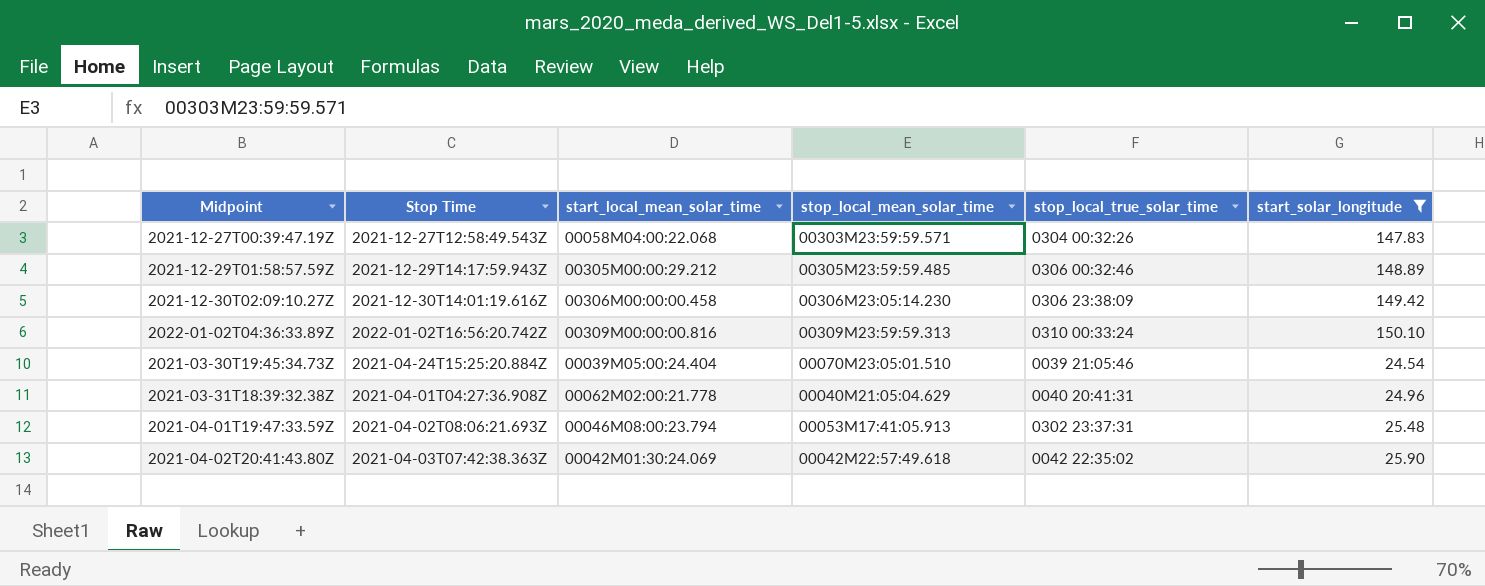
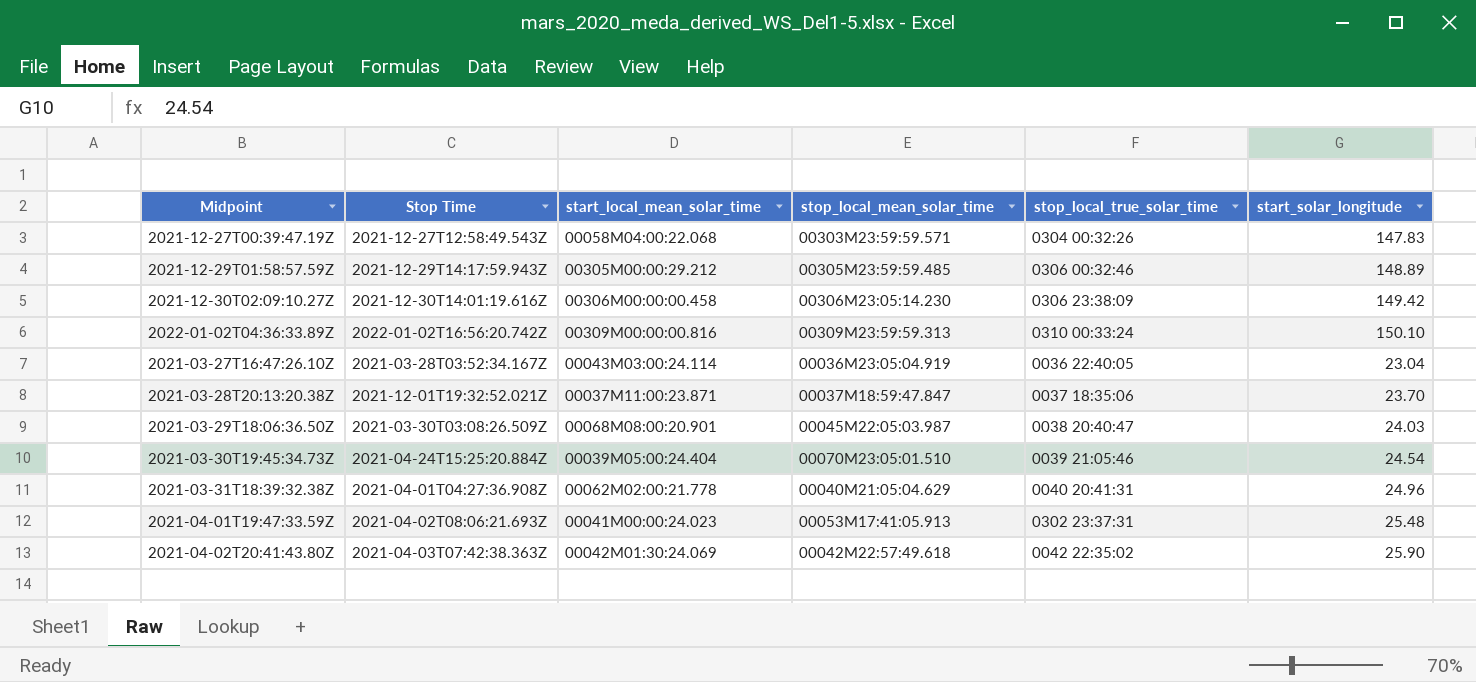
filter: start_solar_longitude >= 24.54 -> none
2021-04-01T19:47:33.59Z | start_local_mean_solar_time: 00046M08:00:23.794 -> 00041M00:00:24.023

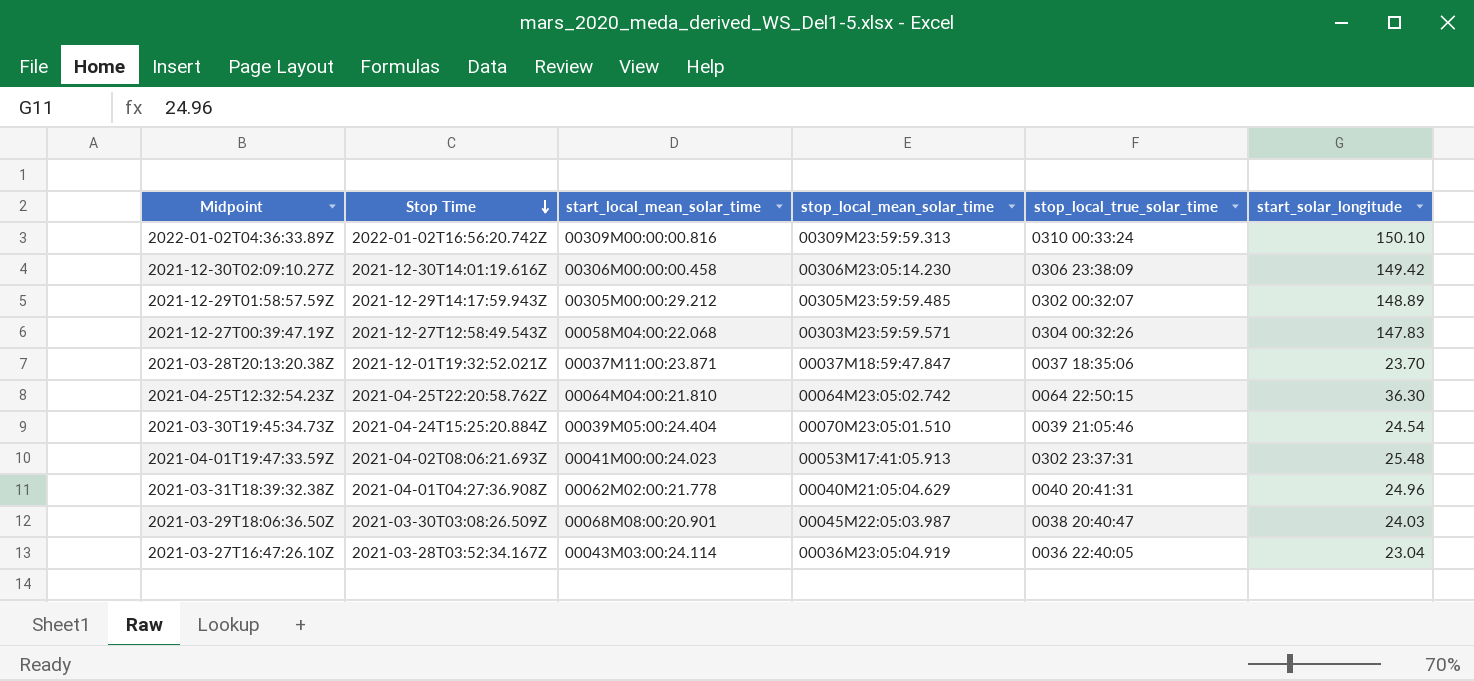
row order: none -> Stop Time descending
row 2021-04-02T20:41:43.80Z: 2021-04-03T07:42:38.363Z | 00042M01:30:24.069 | 00042M22:57:49.618 | 0042 22:35:02 | 25.90 -> none
2021-12-29T01:58:57.59Z | stop_local_true_solar_time: 0306 00:32:46 -> 0302 00:32:07
row 2021-04-25T12:32:54.23Z: none -> 2021-04-25T22:20:58.762Z | 00064M04:00:21.810 | 00064M23:05:02.742 | 0064 22:50:15 | 36.30

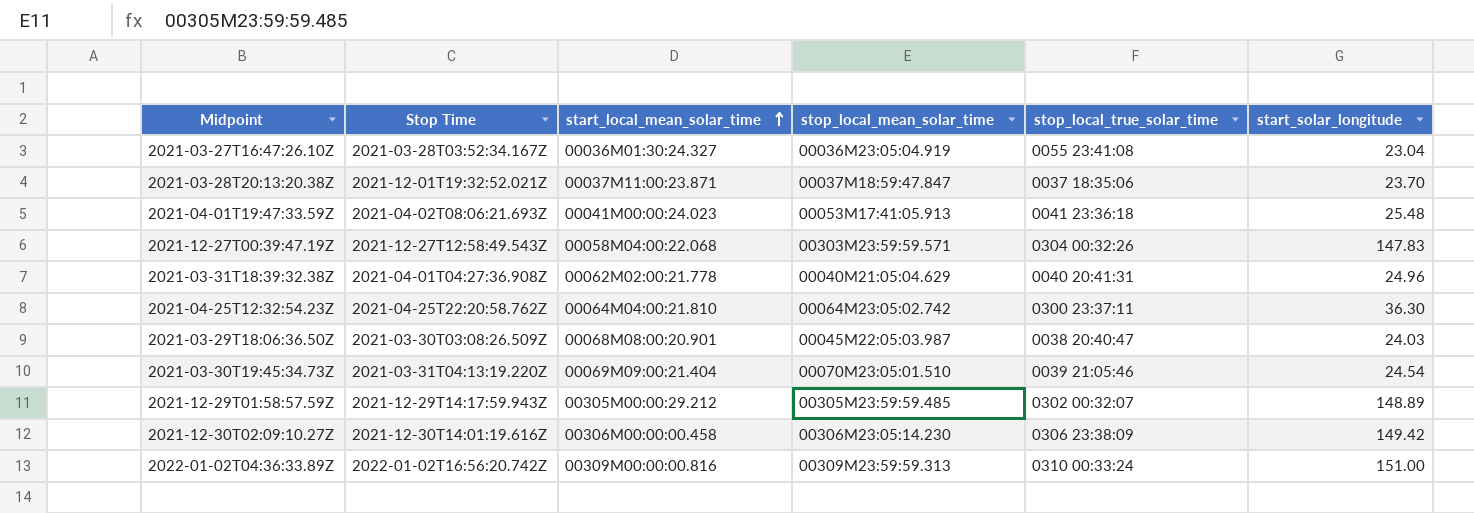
row order: Stop Time descending -> start_local_mean_solar_time ascending
2021-03-27T16:47:26.10Z | start_local_mean_solar_time: 00043M03:00:24.114 -> 00036M01:30:24.327
2021-03-27T16:47:26.10Z | stop_local_true_solar_time: 0036 22:40:05 -> 0055 23:41:08
2021-04-01T19:47:33.59Z | stop_local_true_solar_time: 0302 23:37:31 -> 0041 23:36:18
2021-04-25T12:32:54.23Z | stop_local_true_solar_time: 0064 22:50:15 -> 0300 23:37:11
2021-03-30T19:45:34.73Z | Stop Time: 2021-04-24T15:25:20.884Z -> 2021-03-31T04:13:19.220Z
2021-03-30T19:45:34.73Z | start_local_mean_solar_time: 00039M05:00:24.404 -> 00069M09:00:21.404
2022-01-02T04:36:33.89Z | start_solar_longitude: 150.10 -> 151.00

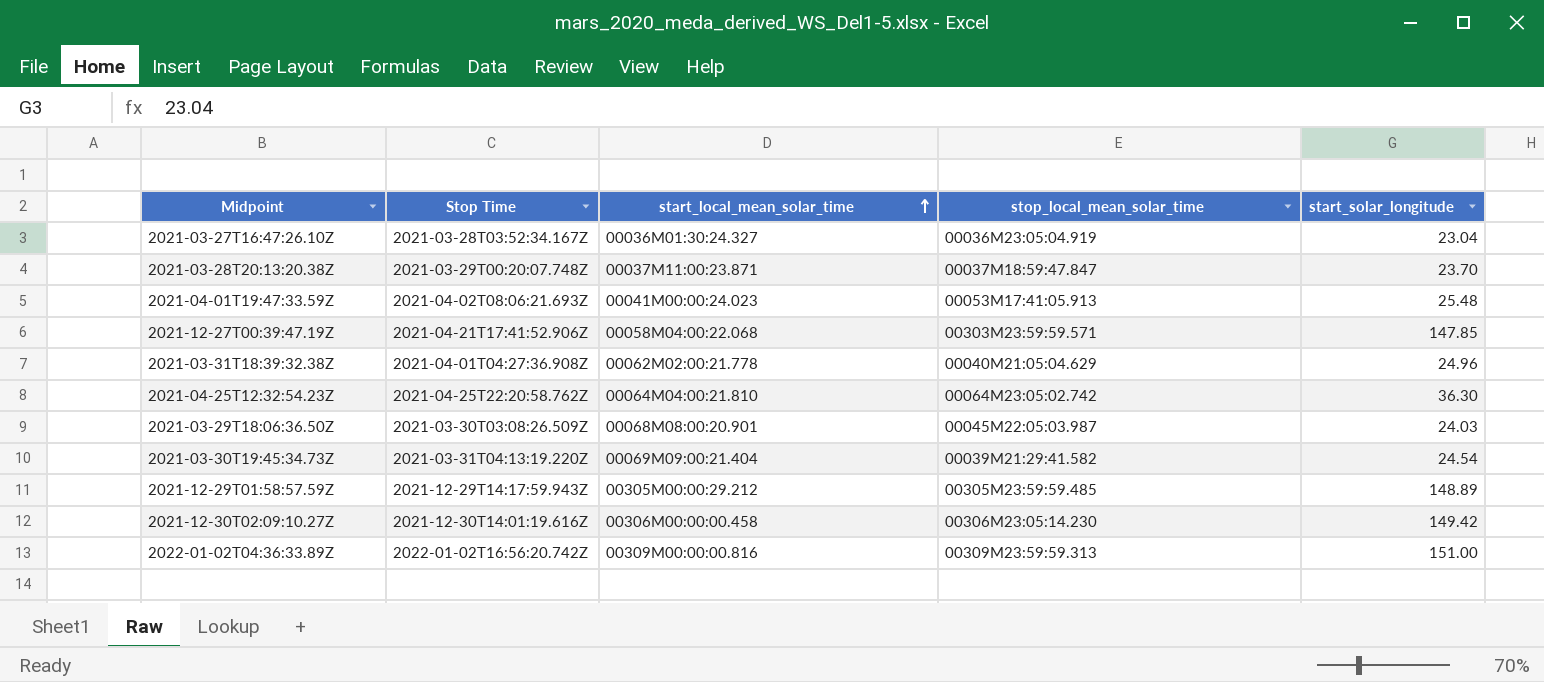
column stop_local_true_solar_time | position: 5 -> none
2021-03-28T20:13:20.38Z | Stop Time: 2021-12-01T19:32:52.021Z -> 2021-03-29T00:20:07.748Z
2021-12-27T00:39:47.19Z | Stop Time: 2021-12-27T12:58:49.543Z -> 2021-04-21T17:41:52.906Z
2021-12-27T00:39:47.19Z | start_solar_longitude: 147.83 -> 147.85
2021-03-30T19:45:34.73Z | stop_local_mean_solar_time: 00070M23:05:01.510 -> 00039M21:29:41.582

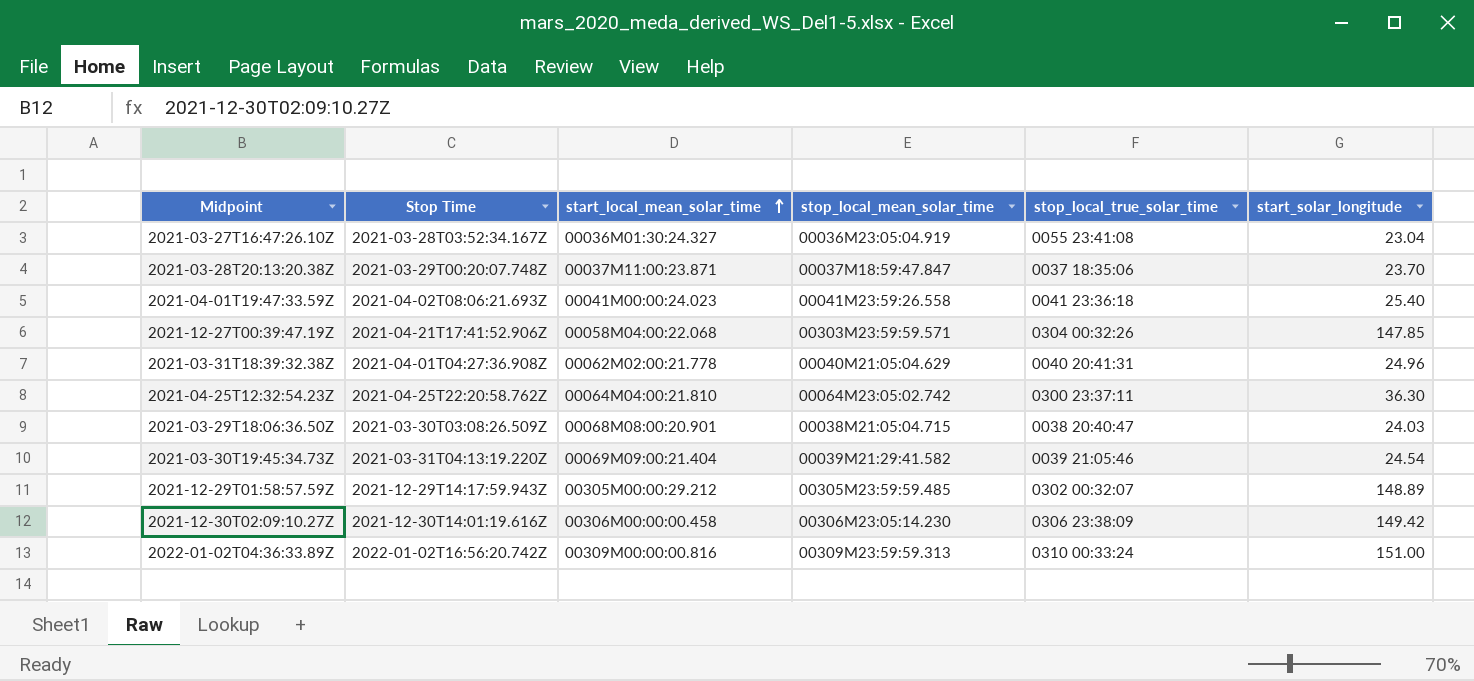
column stop_local_true_solar_time | position: none -> 5
2021-04-01T19:47:33.59Z | stop_local_mean_solar_time: 00053M17:41:05.913 -> 00041M23:59:26.558
2021-04-01T19:47:33.59Z | start_solar_longitude: 25.48 -> 25.40
2021-03-29T18:06:36.50Z | stop_local_mean_solar_time: 00045M22:05:03.987 -> 00038M21:05:04.715

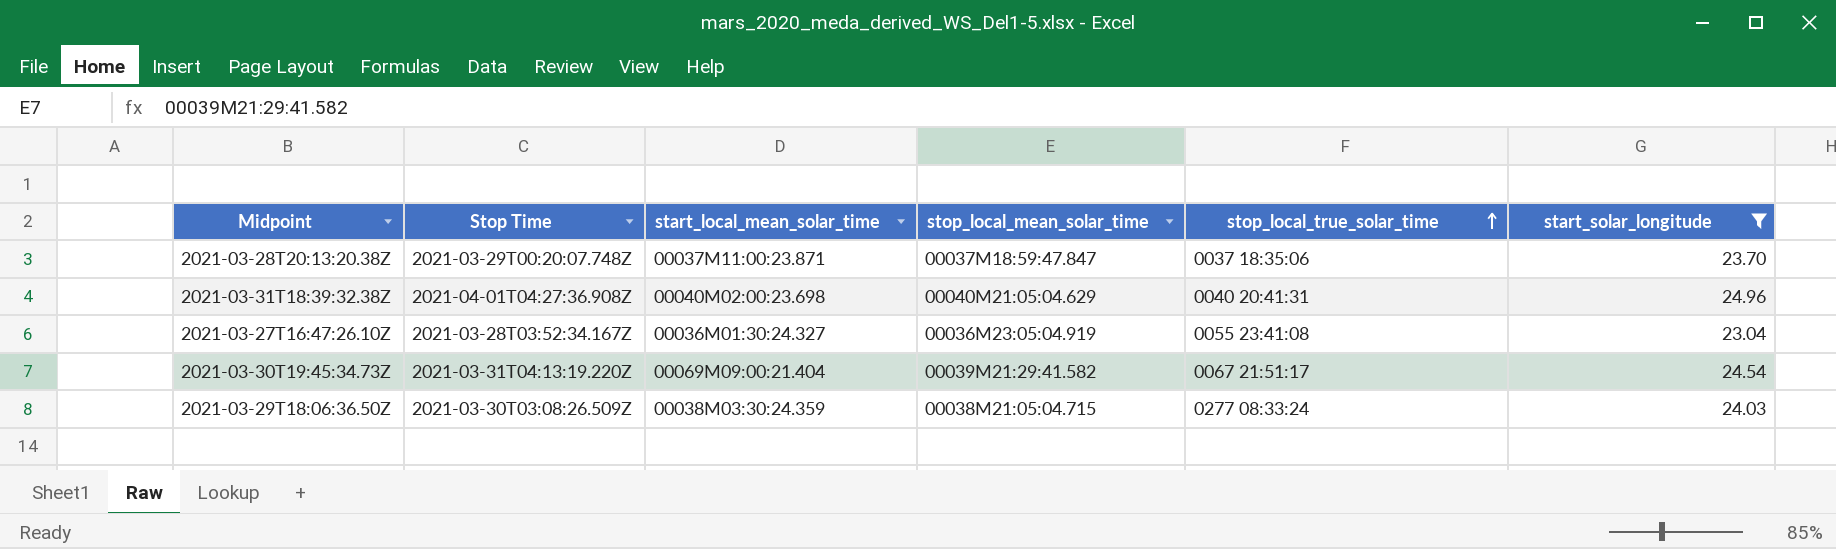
filter: none -> start_solar_longitude <= 24.96
row order: start_local_mean_solar_time ascending -> stop_local_true_solar_time ascending
2021-03-31T18:39:32.38Z | start_local_mean_solar_time: 00062M02:00:21.778 -> 00040M02:00:23.698
2021-03-30T19:45:34.73Z | stop_local_true_solar_time: 0039 21:05:46 -> 0067 21:51:17
2021-03-29T18:06:36.50Z | start_local_mean_solar_time: 00068M08:00:20.901 -> 00038M03:30:24.359
2021-03-29T18:06:36.50Z | stop_local_true_solar_time: 0038 20:40:47 -> 0277 08:33:24

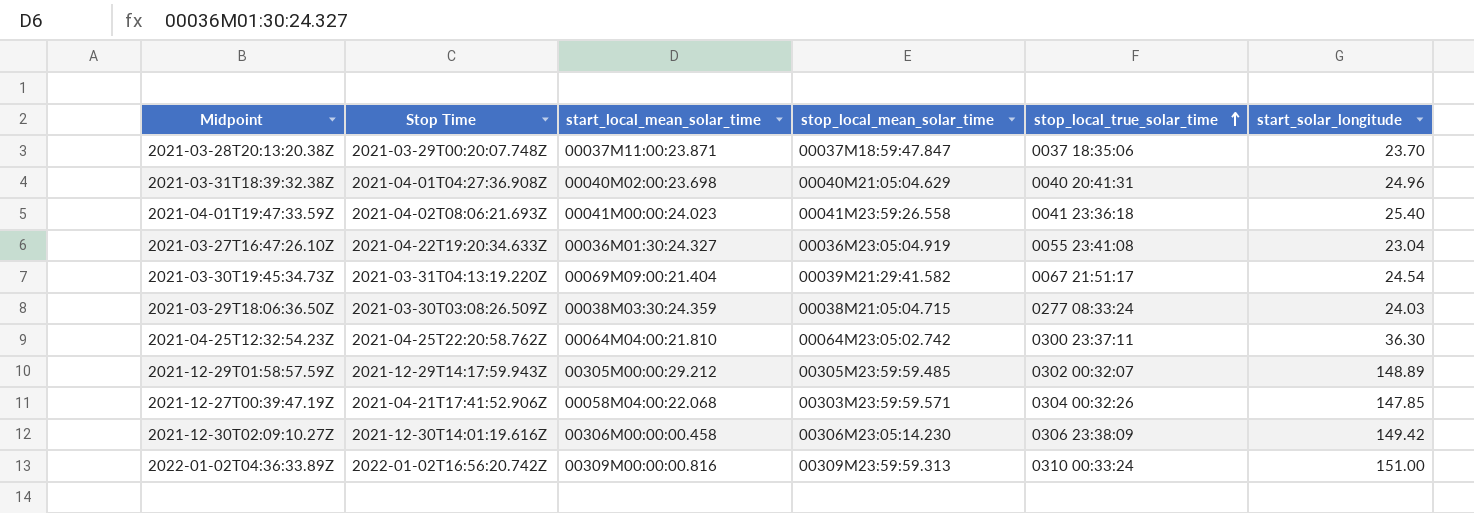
filter: start_solar_longitude <= 24.96 -> none
2021-03-27T16:47:26.10Z | Stop Time: 2021-03-28T03:52:34.167Z -> 2021-04-22T19:20:34.633Z

